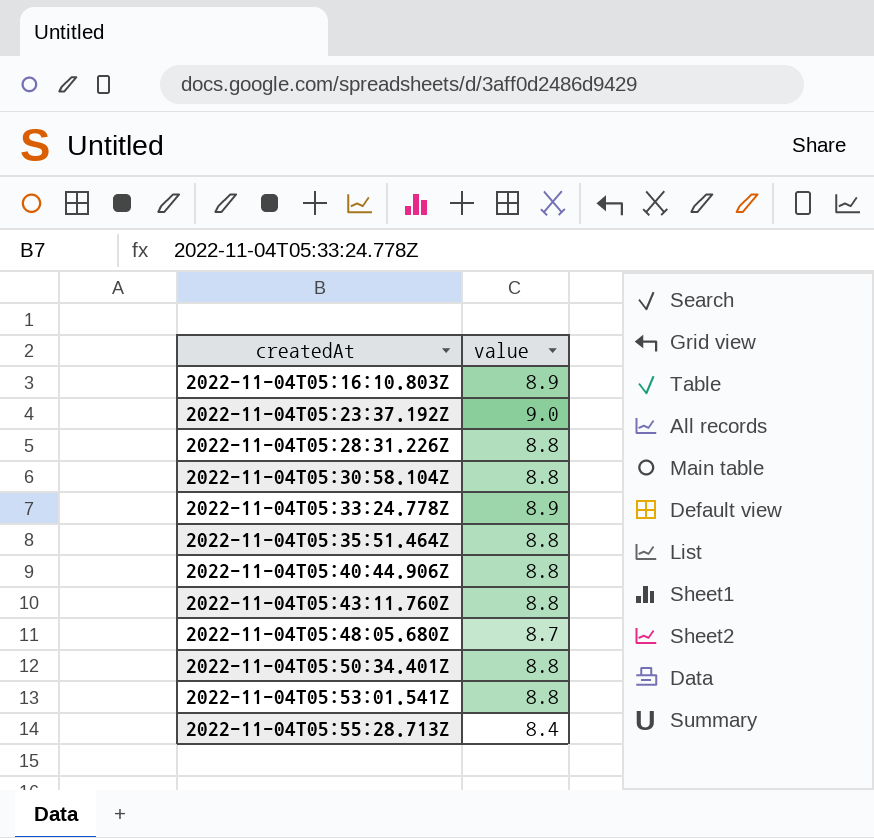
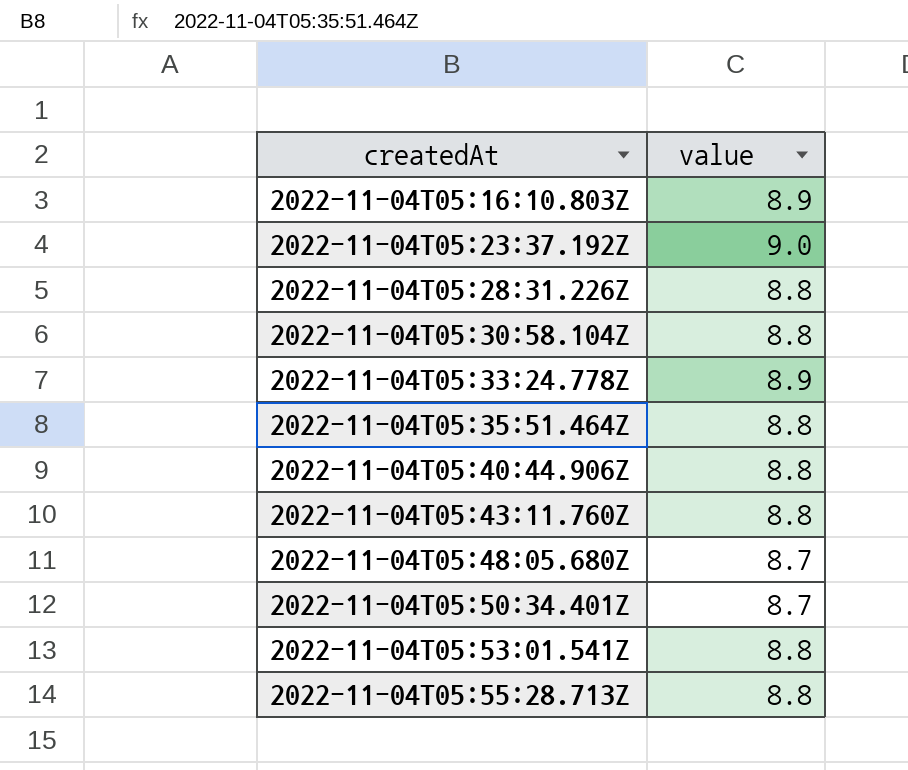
2022-11-04T05:50:34.401Z | value: 8.8 -> 8.7
2022-11-04T05:55:28.713Z | value: 8.4 -> 8.8

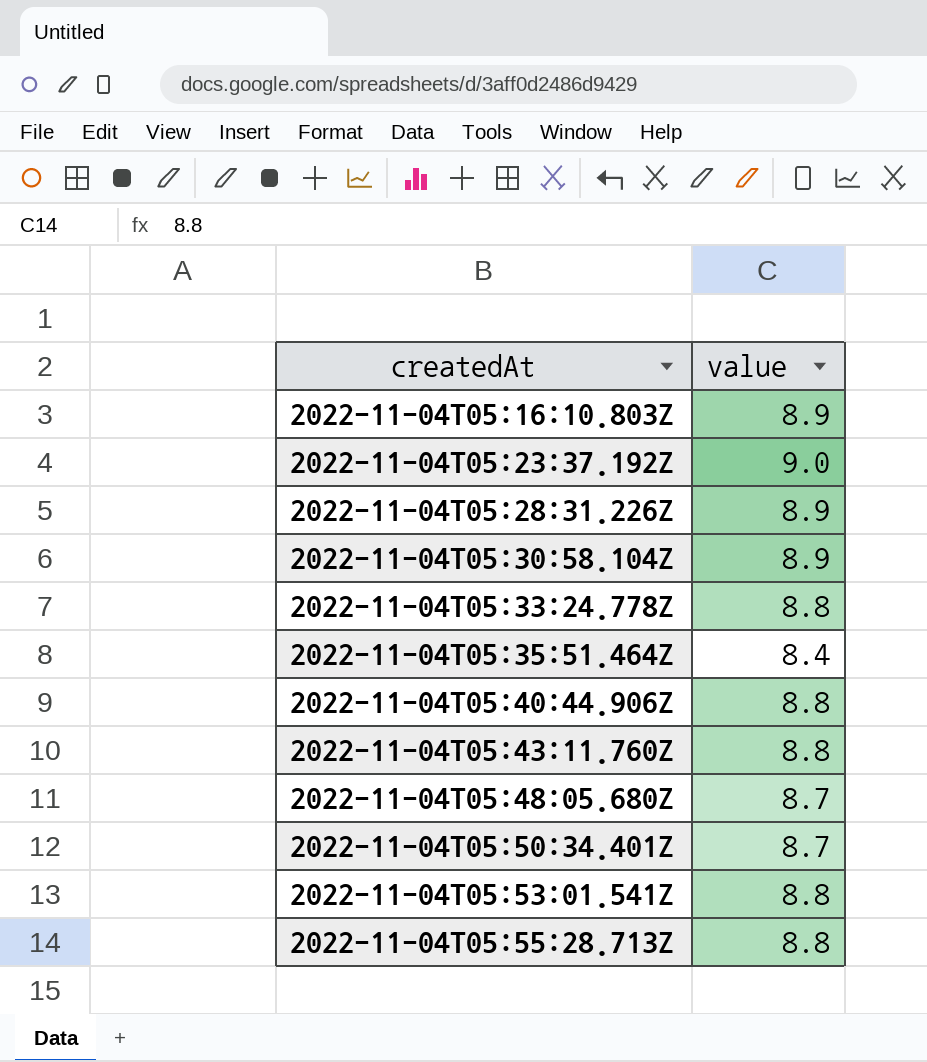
2022-11-04T05:28:31.226Z | value: 8.8 -> 8.9
2022-11-04T05:30:58.104Z | value: 8.8 -> 8.9
2022-11-04T05:33:24.778Z | value: 8.9 -> 8.8
2022-11-04T05:35:51.464Z | value: 8.8 -> 8.4

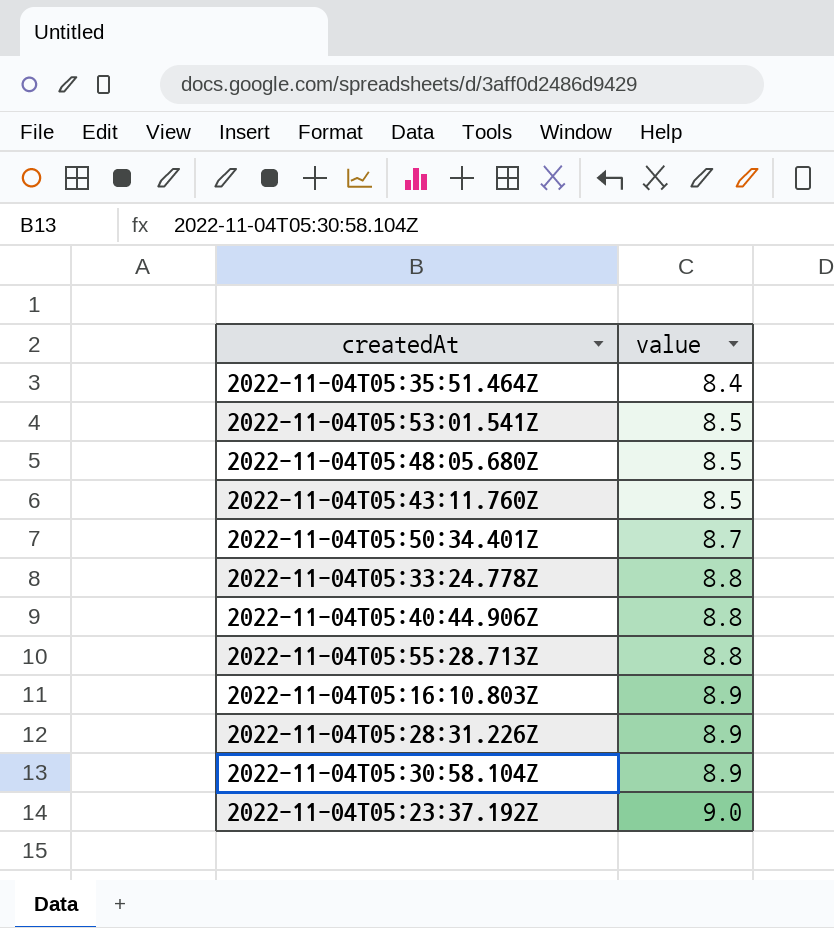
row order: createdAt ascending -> value ascending
2022-11-04T05:53:01.541Z | value: 8.8 -> 8.5
2022-11-04T05:48:05.680Z | value: 8.7 -> 8.5
2022-11-04T05:43:11.760Z | value: 8.8 -> 8.5

